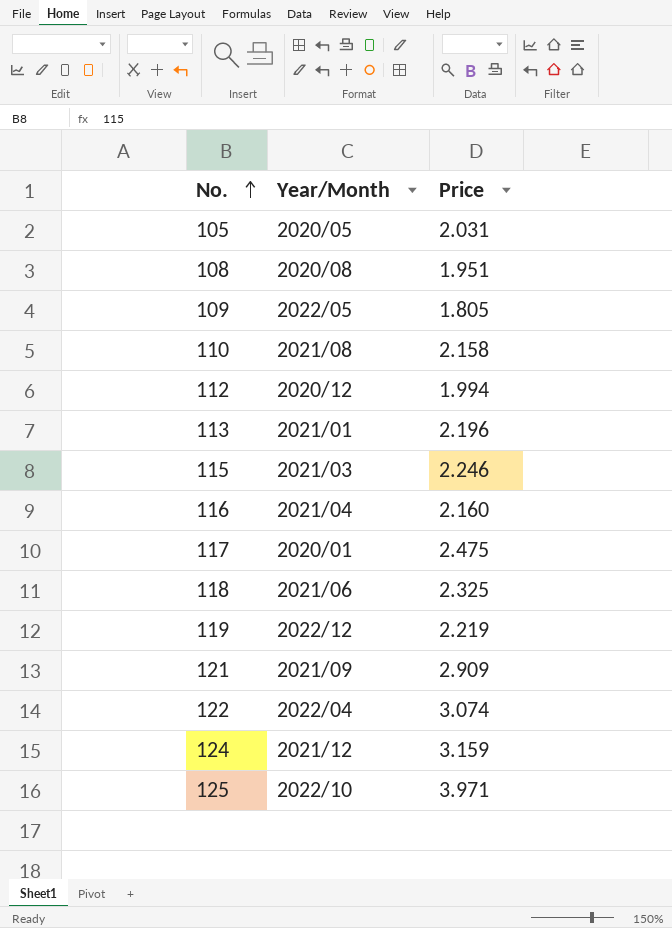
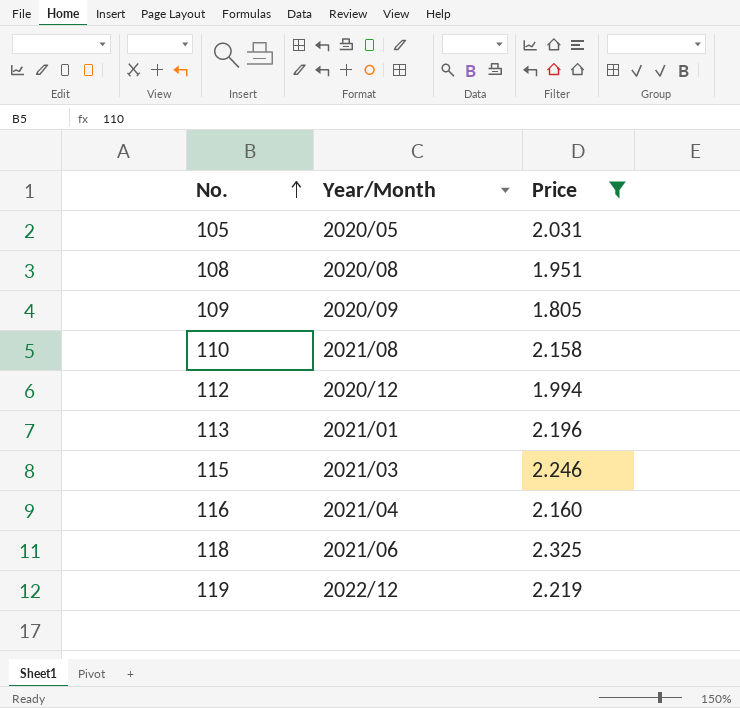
filter: none -> Price <= 2.325
109 | Year/Month: 2022/05 -> 2020/09

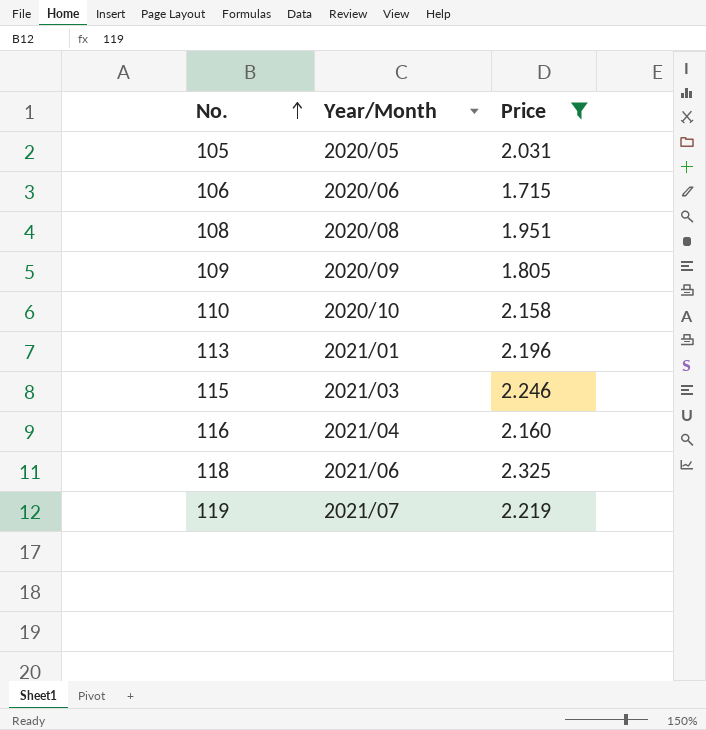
row 112: 2020/12 | 1.994 -> none
row 106: none -> 2020/06 | 1.715
110 | Year/Month: 2021/08 -> 2020/10
119 | Year/Month: 2022/12 -> 2021/07

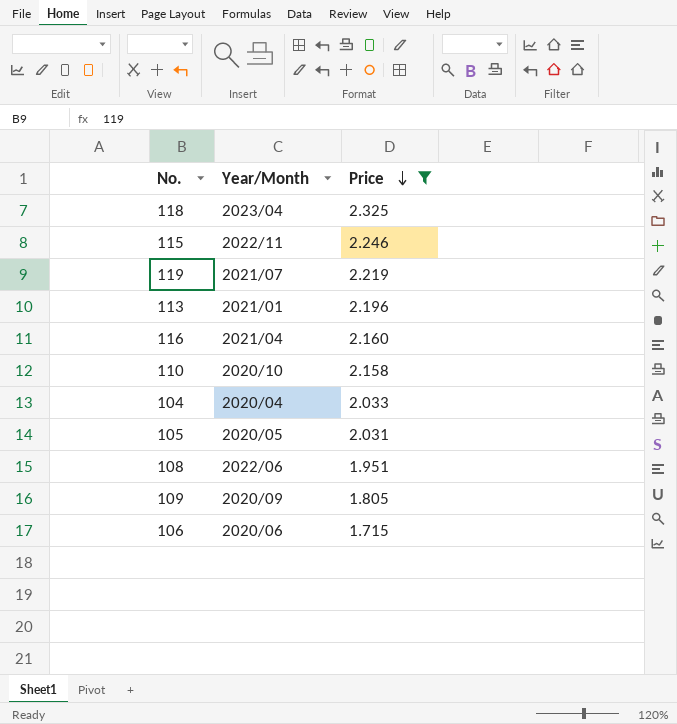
row order: No. ascending -> Price descending
118 | Year/Month: 2021/06 -> 2023/04
115 | Year/Month: 2021/03 -> 2022/11
row 104: none -> 2020/04 | 2.033
108 | Year/Month: 2020/08 -> 2022/06

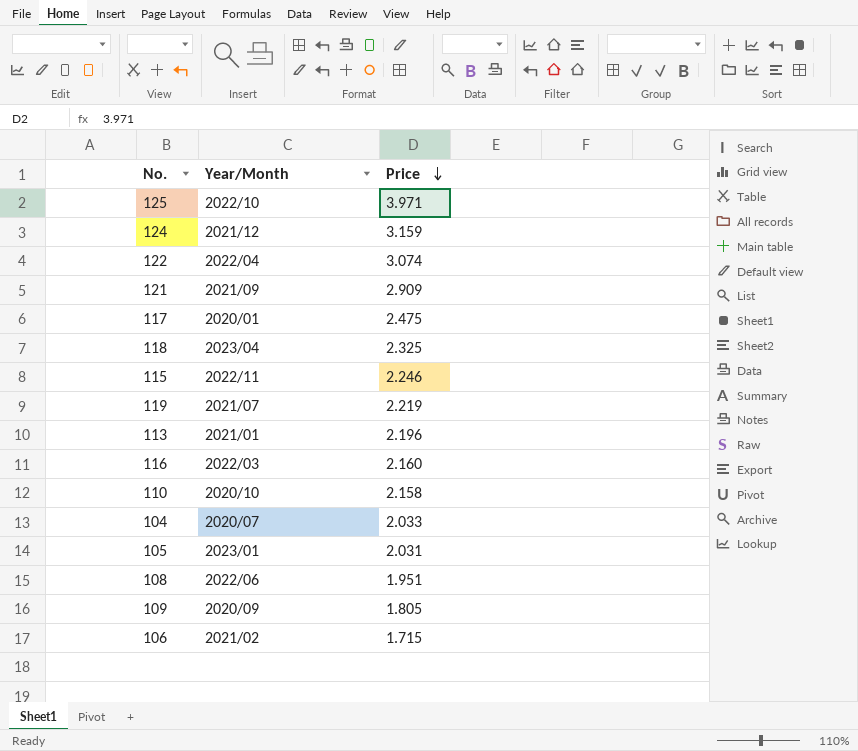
filter: Price <= 2.325 -> none
116 | Year/Month: 2021/04 -> 2022/03
104 | Year/Month: 2020/04 -> 2020/07
105 | Year/Month: 2020/05 -> 2023/01
106 | Year/Month: 2020/06 -> 2021/02

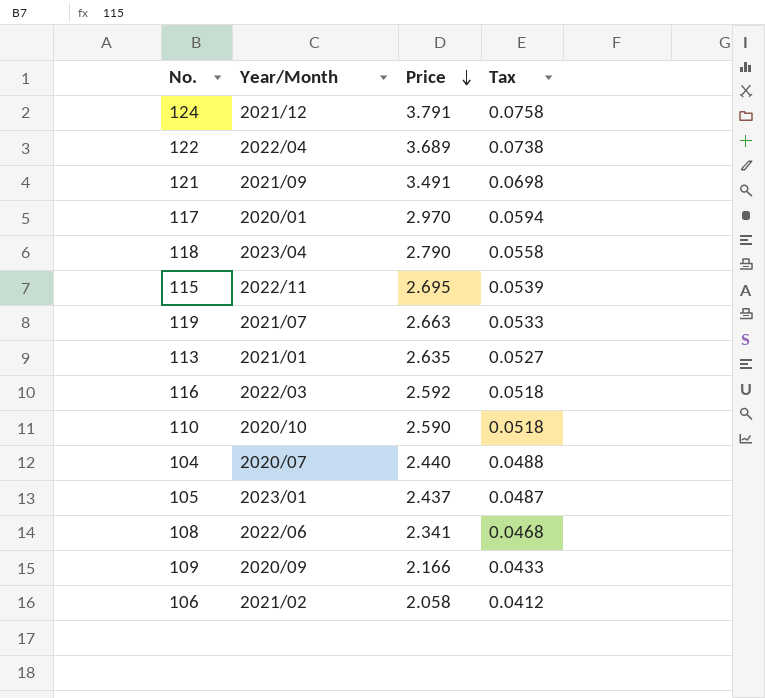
column Tax | formula: none -> [Price] * 0.02
row 125: 2022/10 | 3.971 -> none
124 | Price: 3.159 -> 3.791
122 | Price: 3.074 -> 3.689
121 | Price: 2.909 -> 3.491
117 | Price: 2.475 -> 2.970
118 | Price: 2.325 -> 2.790
115 | Price: 2.246 -> 2.695
119 | Price: 2.219 -> 2.663
113 | Price: 2.196 -> 2.635
116 | Price: 2.160 -> 2.592
110 | Price: 2.158 -> 2.590
104 | Price: 2.033 -> 2.440
105 | Price: 2.031 -> 2.437
108 | Price: 1.951 -> 2.341
109 | Price: 1.805 -> 2.166
106 | Price: 1.715 -> 2.058

